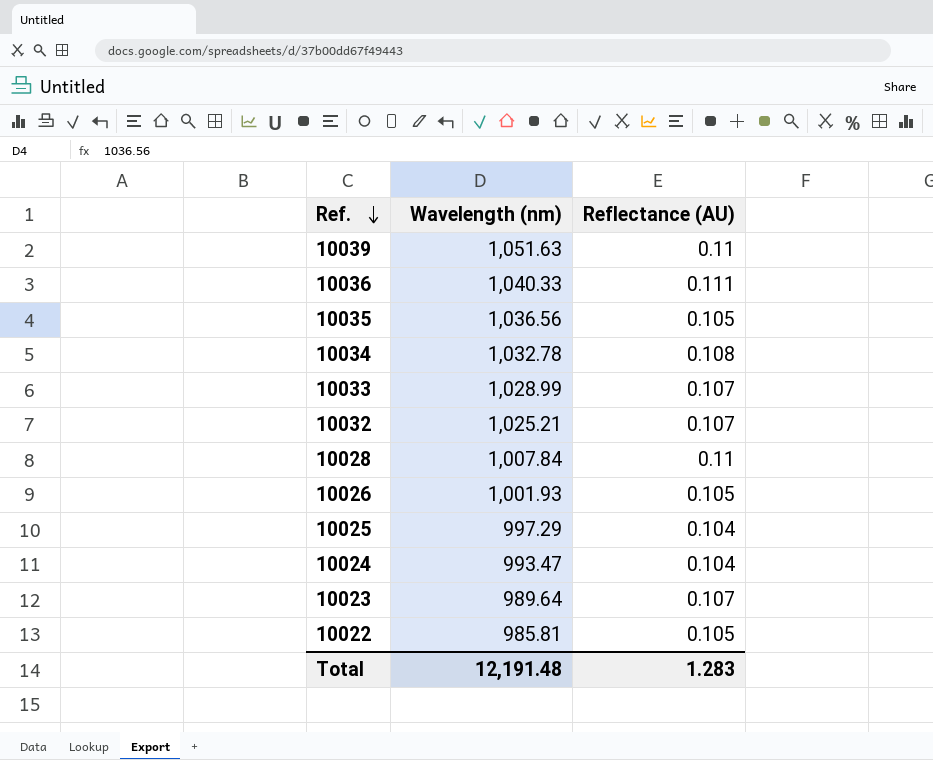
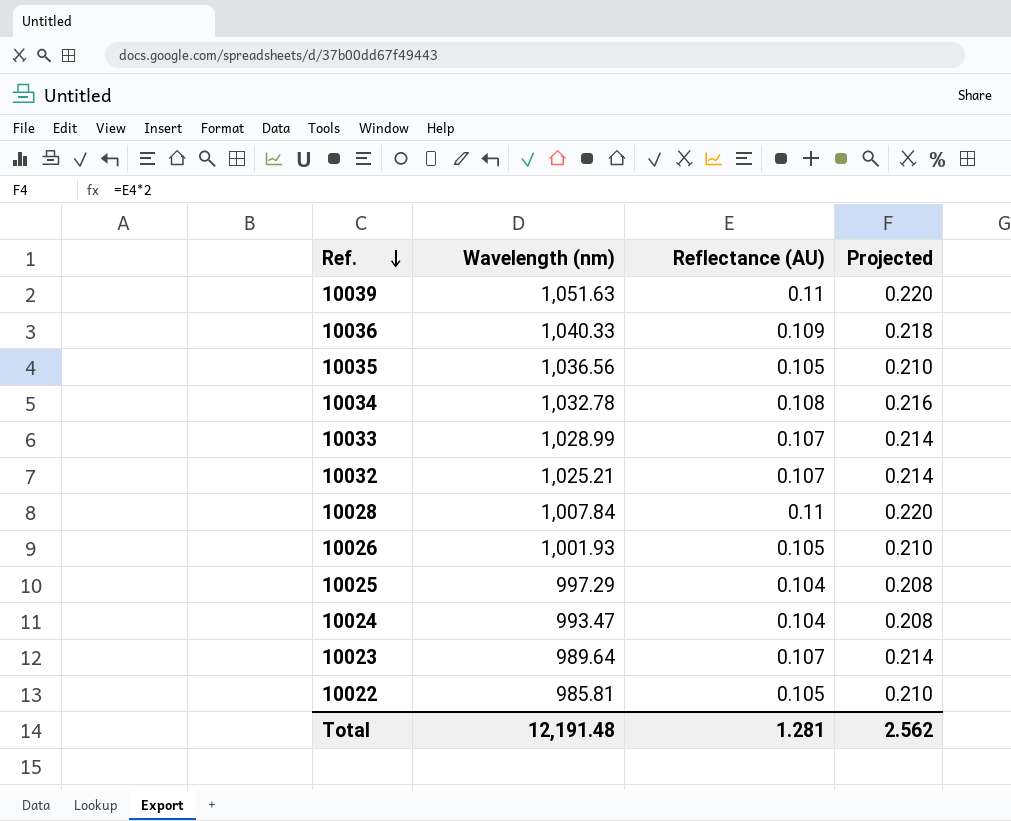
column Projected | formula: none -> [Reflectance (AU)] * 2
10036 | Reflectance (AU): 0.111 -> 0.109
Total | Reflectance (AU): 1.283 -> 1.281

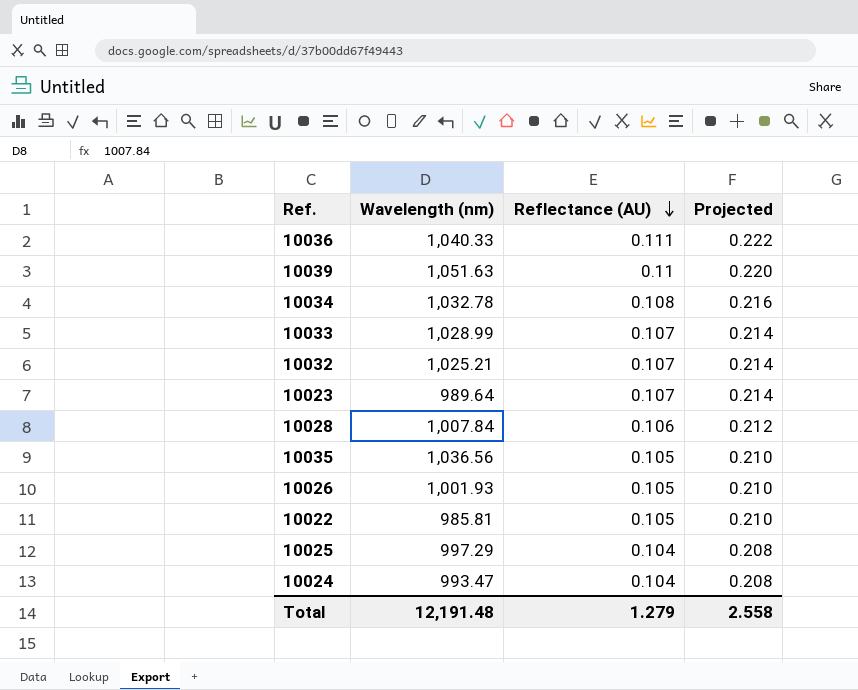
row order: Ref. descending -> Reflectance (AU) descending
10036 | Reflectance (AU): 0.109 -> 0.111
10036 | Projected: 0.218 -> 0.222
10028 | Reflectance (AU): 0.11 -> 0.106
10028 | Projected: 0.220 -> 0.212
Total | Reflectance (AU): 1.281 -> 1.279
Total | Projected: 2.562 -> 2.558

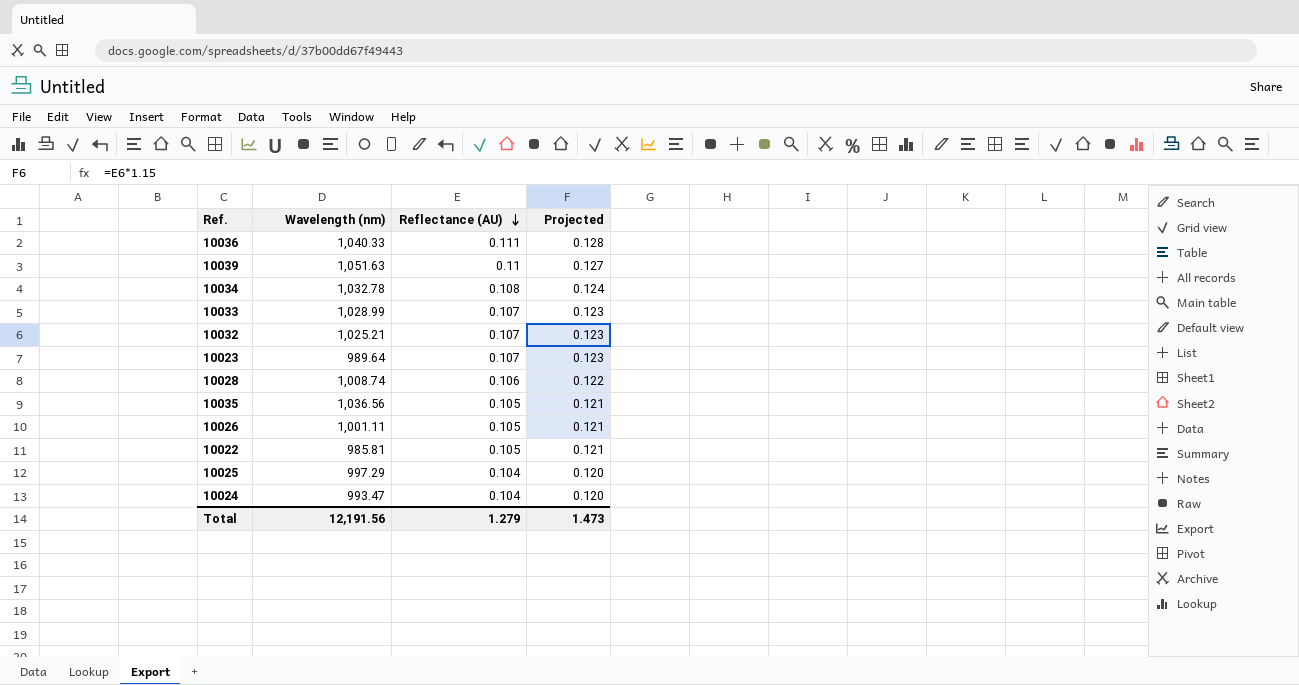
column Projected | formula: [Reflectance (AU)] * 2 -> [Reflectance (AU)] * 1.15
10028 | Wavelength (nm): 1,007.84 -> 1,008.74
10026 | Wavelength (nm): 1,001.93 -> 1,001.11
Total | Wavelength (nm): 12,191.48 -> 12,191.56
Total | Projected: 2.558 -> 1.473

